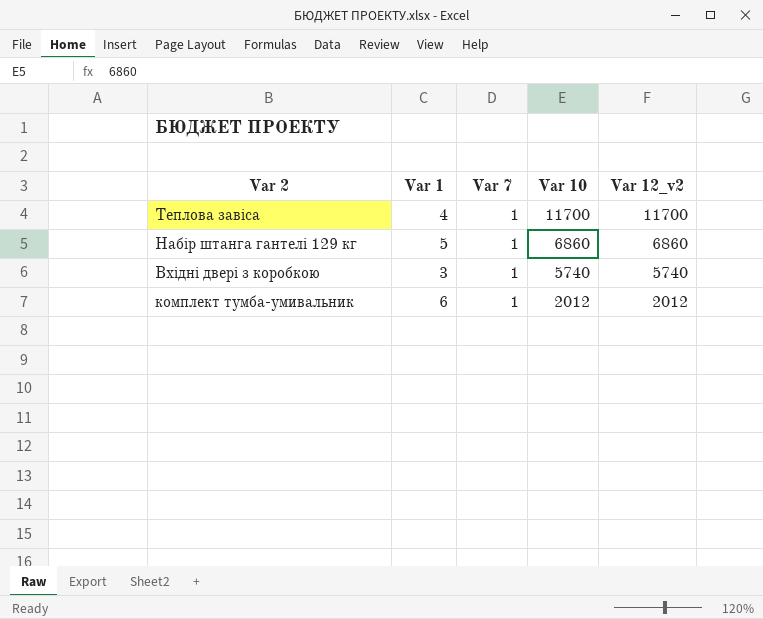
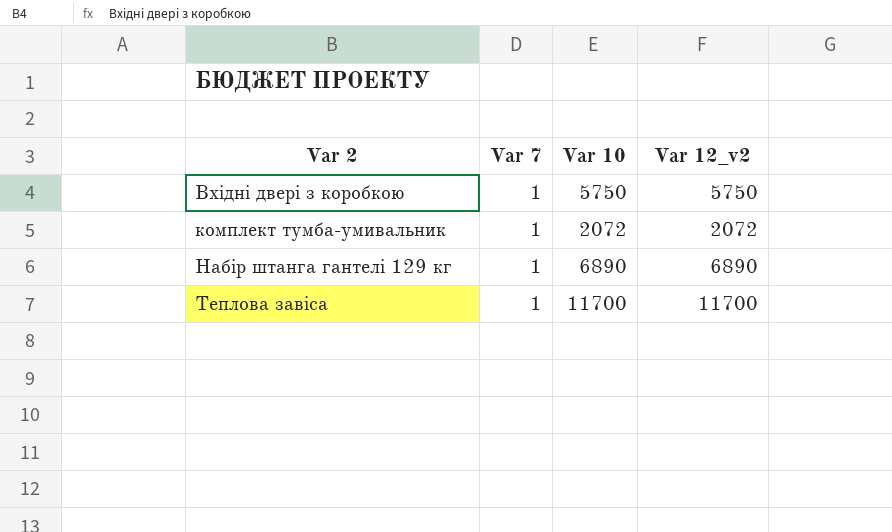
row order: Var 10 descending -> Var 2 ascending
column Var 1 | position: 2 -> none
Вхідні двері з коробкою | Var 10: 5740 -> 5750
Вхідні двері з коробкою | Var 12_v2: 5740 -> 5750
комплект тумба-умивальник | Var 10: 2012 -> 2072
комплект тумба-умивальник | Var 12_v2: 2012 -> 2072
Набір штанга гантелі 129 кг | Var 10: 6860 -> 6890
Набір штанга гантелі 129 кг | Var 12_v2: 6860 -> 6890

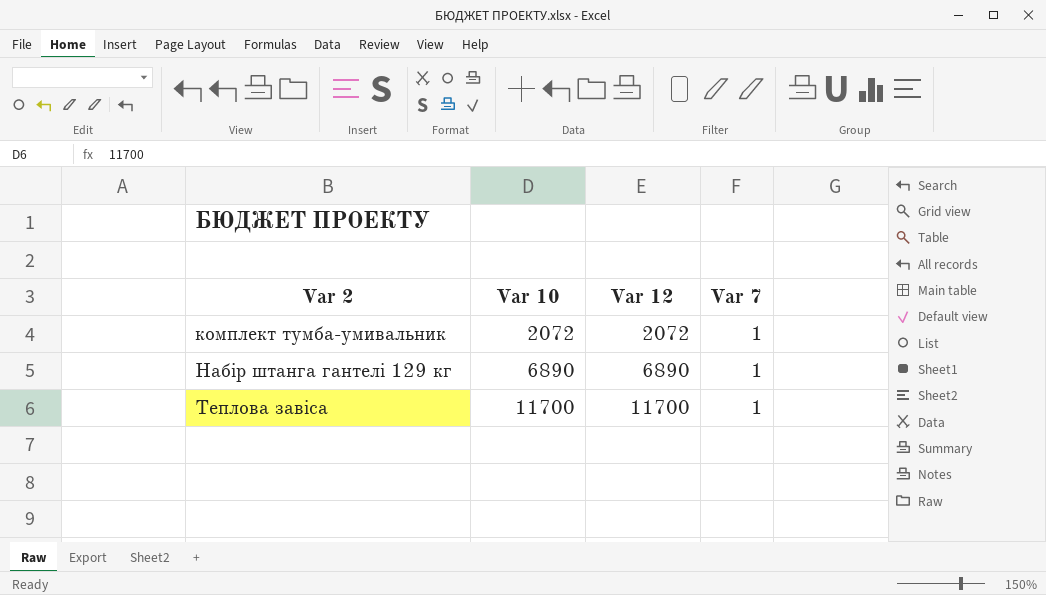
column name: Var 12_v2 -> Var 12
column Var 7 | position: 2 -> 4
row Вхідні двері з коробкою: 1 | 5750 | 5750 -> none

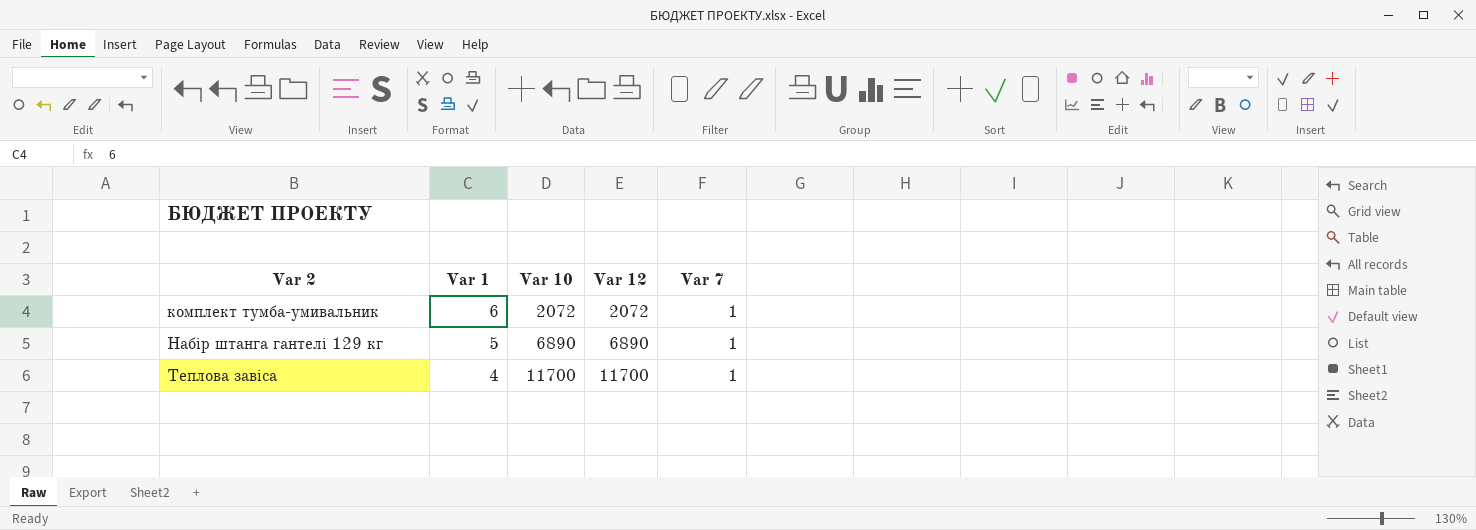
column Var 1 | position: none -> 2

